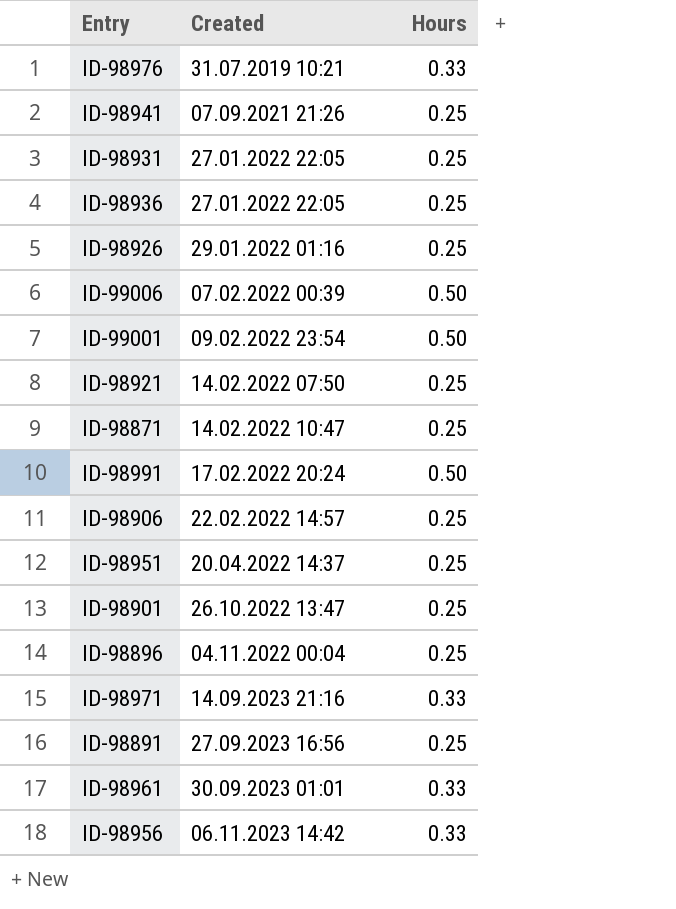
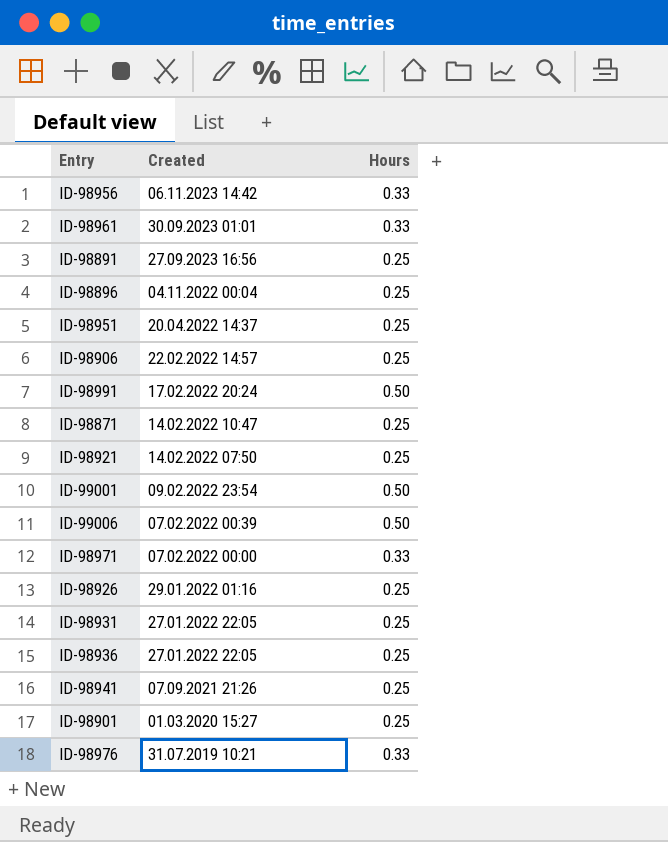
row order: Created ascending -> Created descending
ID-98971 | Created: 14.09.2023 21:16 -> 07.02.2022 00:00
ID-98901 | Created: 26.10.2022 13:47 -> 01.03.2020 15:27

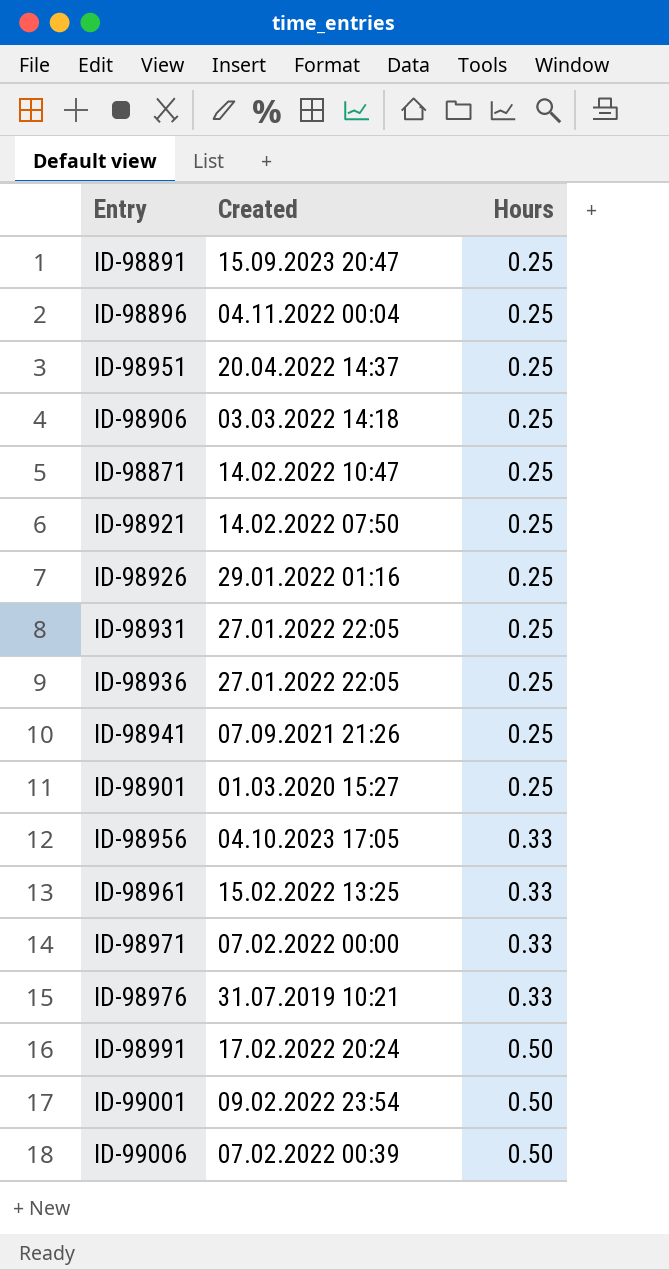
row order: Created descending -> Hours ascending
ID-98891 | Created: 27.09.2023 16:56 -> 15.09.2023 20:47
ID-98906 | Created: 22.02.2022 14:57 -> 03.03.2022 14:18
ID-98956 | Created: 06.11.2023 14:42 -> 04.10.2023 17:05
ID-98961 | Created: 30.09.2023 01:01 -> 15.02.2022 13:25

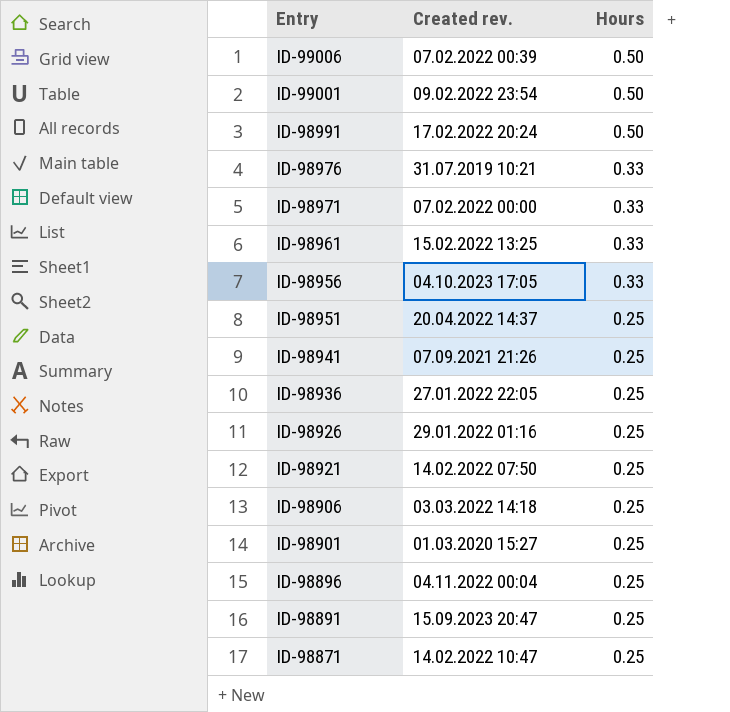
row order: Hours ascending -> Entry descending
column name: Created -> Created rev.
row ID-98931: 27.01.2022 22:05 | 0.25 -> none

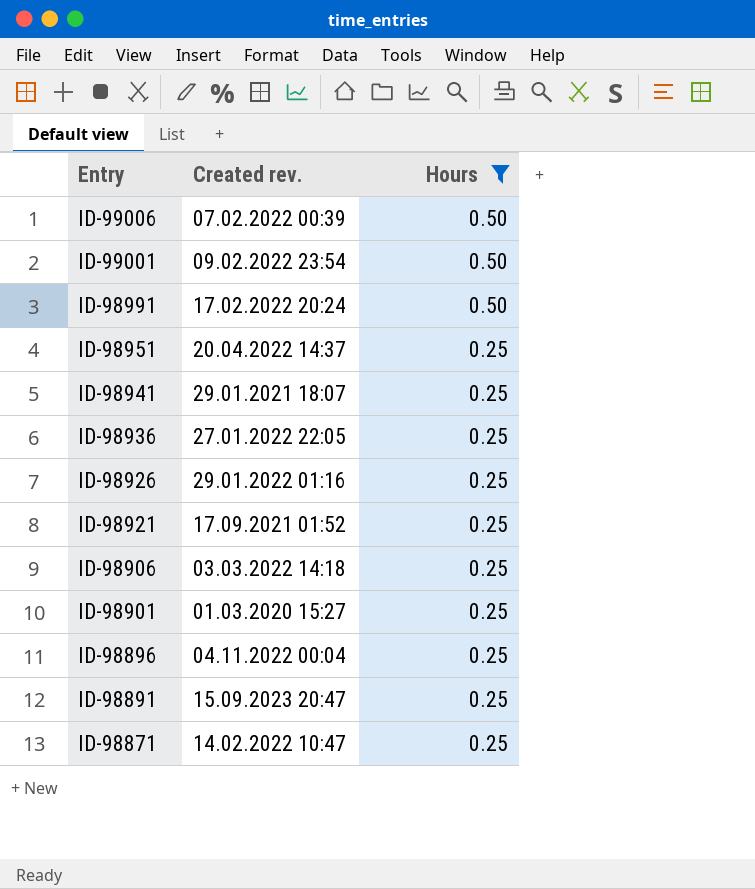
filter: none -> Hours != 0.33
ID-98941 | Created rev.: 07.09.2021 21:26 -> 29.01.2021 18:07
ID-98921 | Created rev.: 14.02.2022 07:50 -> 17.09.2021 01:52

